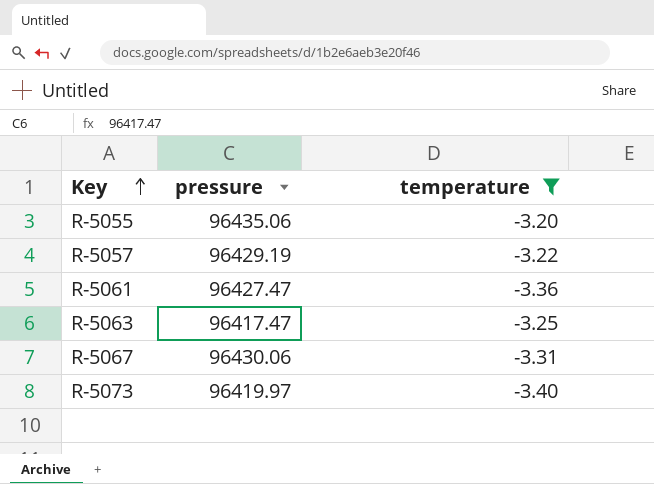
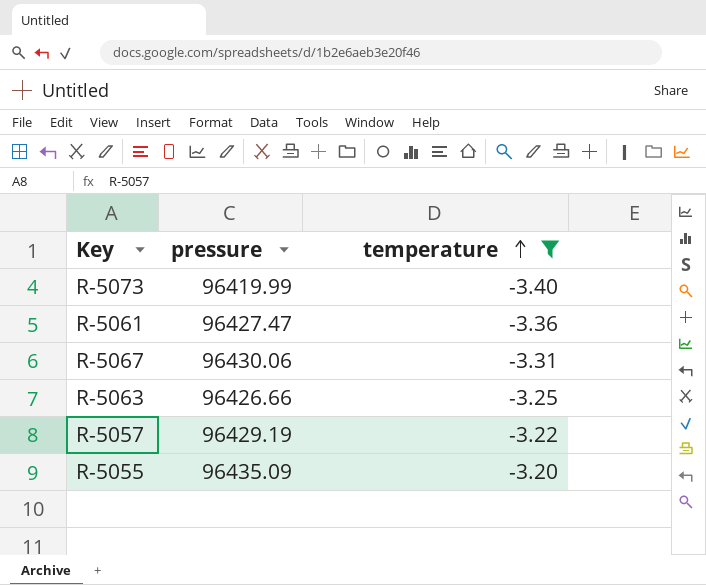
row order: Key ascending -> temperature ascending
R-5073 | pressure: 96419.97 -> 96419.99
R-5063 | pressure: 96417.47 -> 96426.66
R-5055 | pressure: 96435.06 -> 96435.09

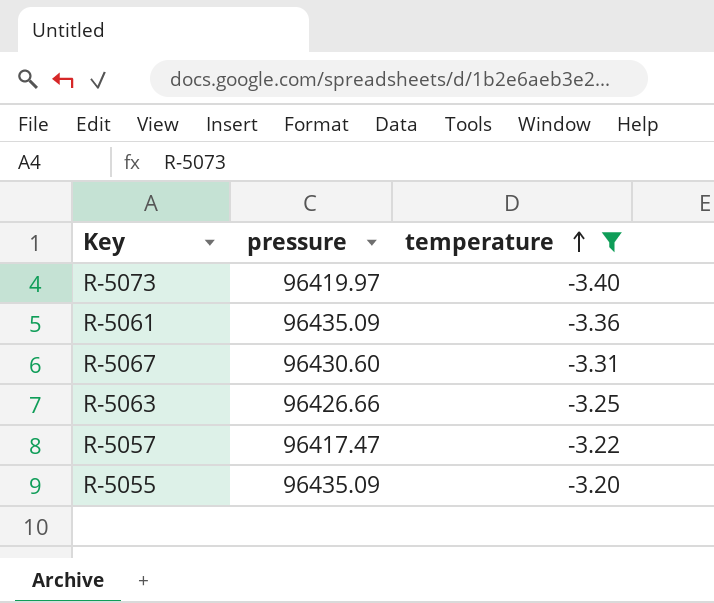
R-5073 | pressure: 96419.99 -> 96419.97
R-5061 | pressure: 96427.47 -> 96435.09
R-5067 | pressure: 96430.06 -> 96430.60
R-5057 | pressure: 96429.19 -> 96417.47

